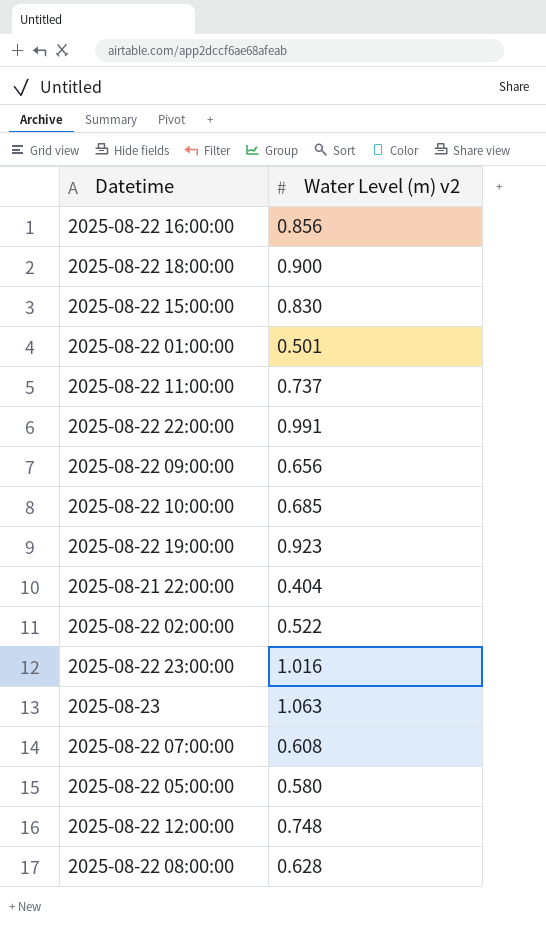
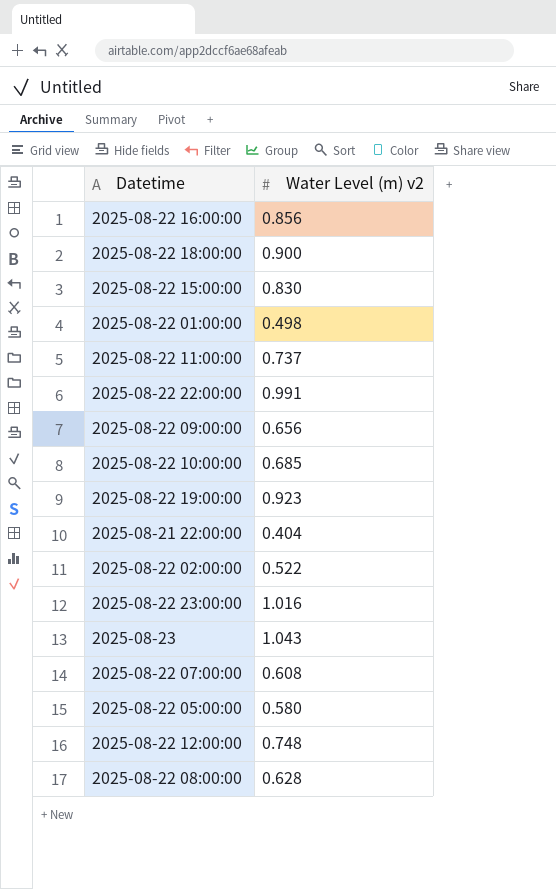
2025-08-22 01:00:00 | Water Level (m) v2: 0.501 -> 0.498
2025-08-23 | Water Level (m) v2: 1.063 -> 1.043

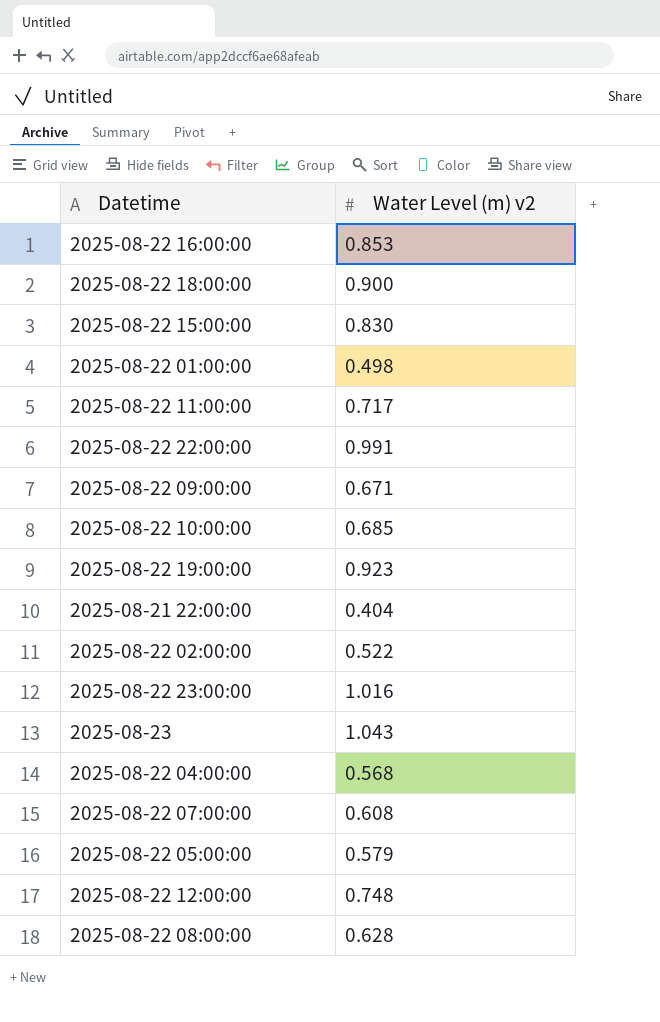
2025-08-22 16:00:00 | Water Level (m) v2: 0.856 -> 0.853
2025-08-22 11:00:00 | Water Level (m) v2: 0.737 -> 0.717
2025-08-22 09:00:00 | Water Level (m) v2: 0.656 -> 0.671
row 2025-08-22 04:00:00: none -> 0.568
2025-08-22 05:00:00 | Water Level (m) v2: 0.580 -> 0.579

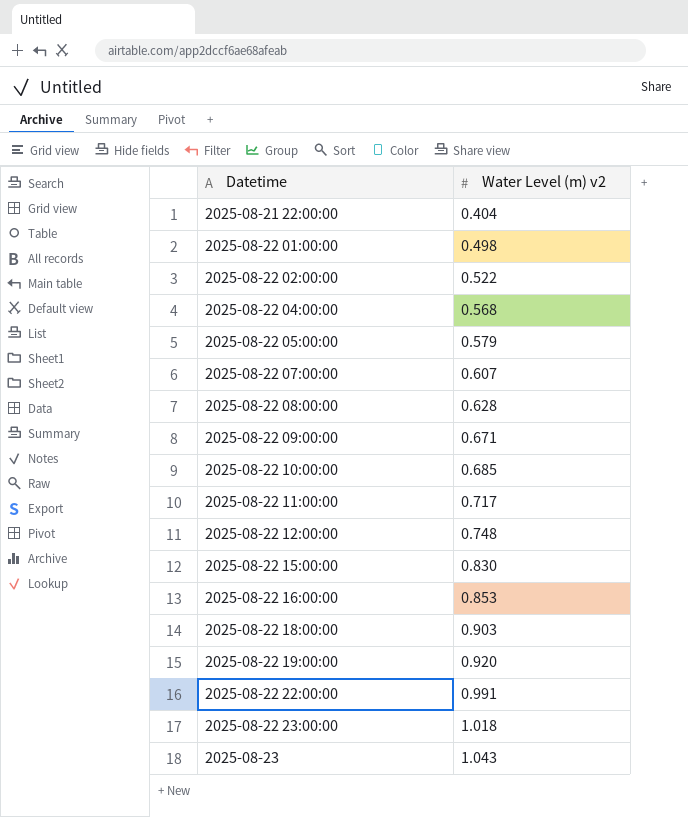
row order: none -> Datetime ascending
2025-08-22 07:00:00 | Water Level (m) v2: 0.608 -> 0.607
2025-08-22 18:00:00 | Water Level (m) v2: 0.900 -> 0.903
2025-08-22 19:00:00 | Water Level (m) v2: 0.923 -> 0.920
2025-08-22 23:00:00 | Water Level (m) v2: 1.016 -> 1.018

